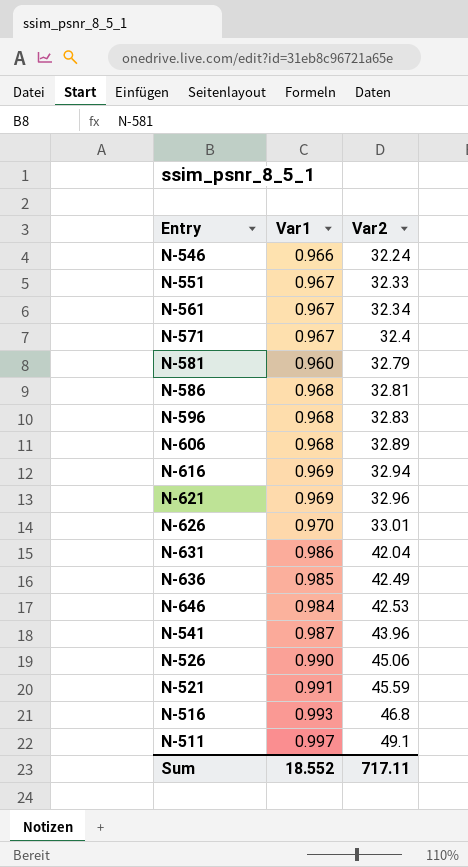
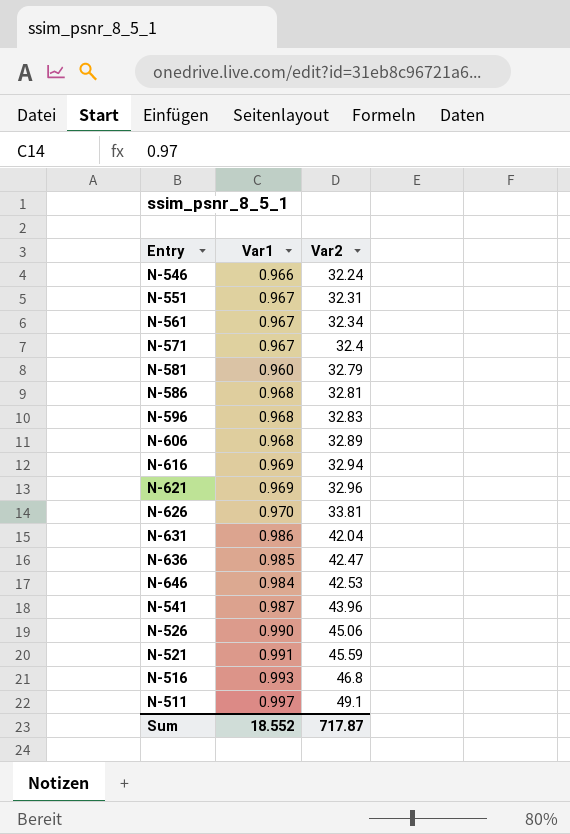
N-551 | Var2: 32.33 -> 32.31
N-626 | Var2: 33.01 -> 33.81
N-636 | Var2: 42.49 -> 42.47
Sum | Var2: 717.11 -> 717.87

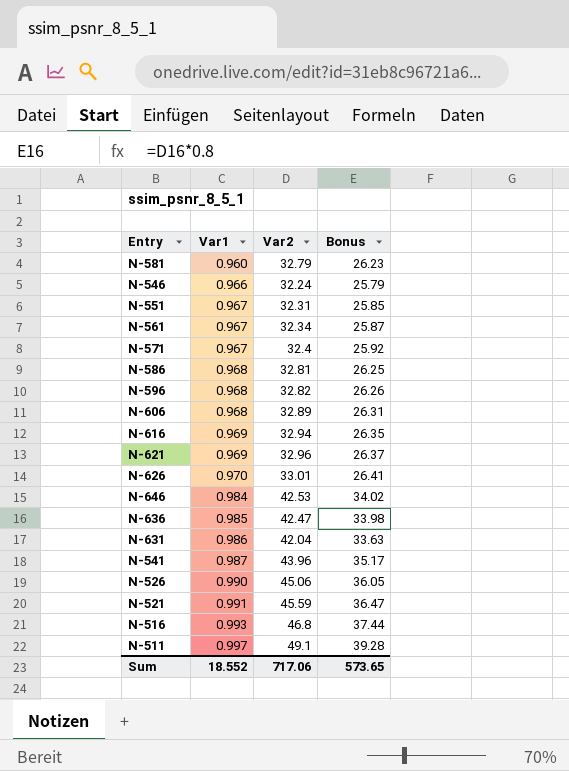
row order: Var2 ascending -> Var1 ascending
column Bonus | formula: none -> [Var2] * 0.8
N-596 | Var2: 32.83 -> 32.82
N-626 | Var2: 33.81 -> 33.01
Sum | Var2: 717.87 -> 717.06

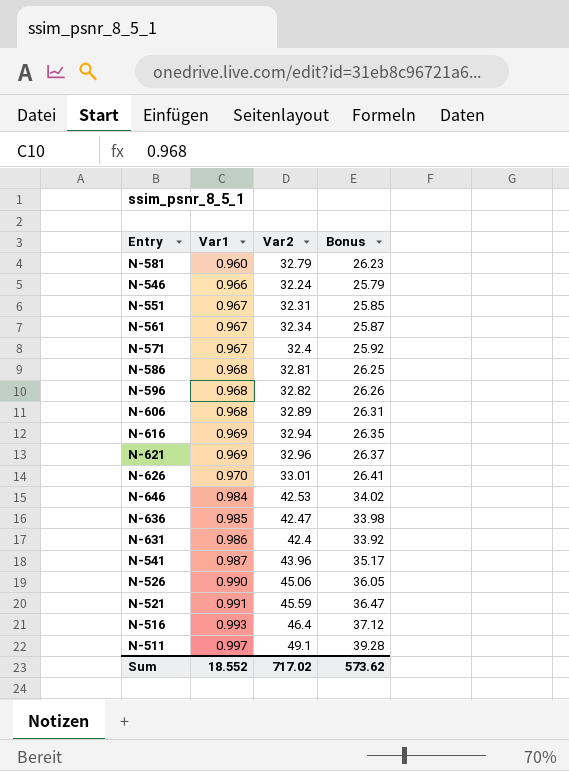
N-631 | Var2: 42.04 -> 42.4
N-631 | Bonus: 33.63 -> 33.92
N-516 | Var2: 46.8 -> 46.4
N-516 | Bonus: 37.44 -> 37.12
Sum | Var2: 717.06 -> 717.02
Sum | Bonus: 573.65 -> 573.62

